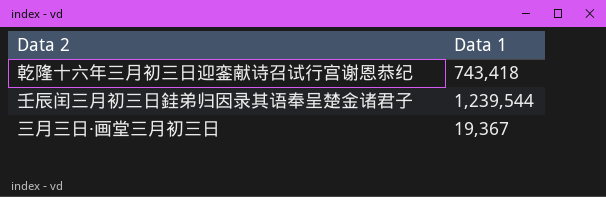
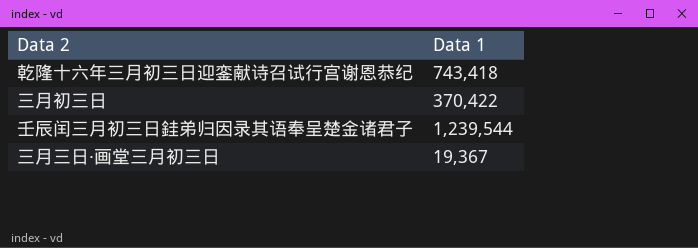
row 三月初三日: none -> 370,422

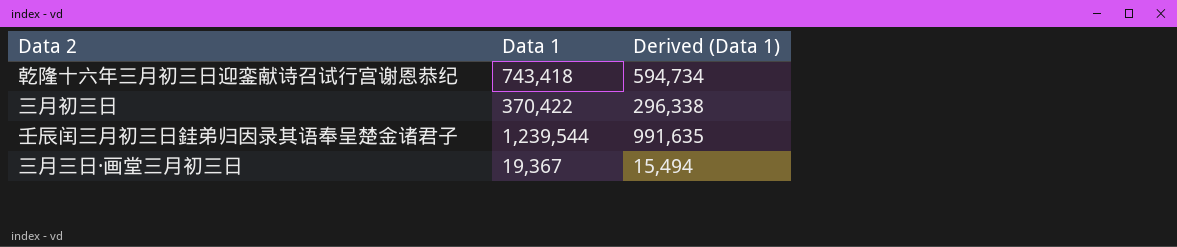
column Derived (Data 1) | formula: none -> [Data 1] * 0.8

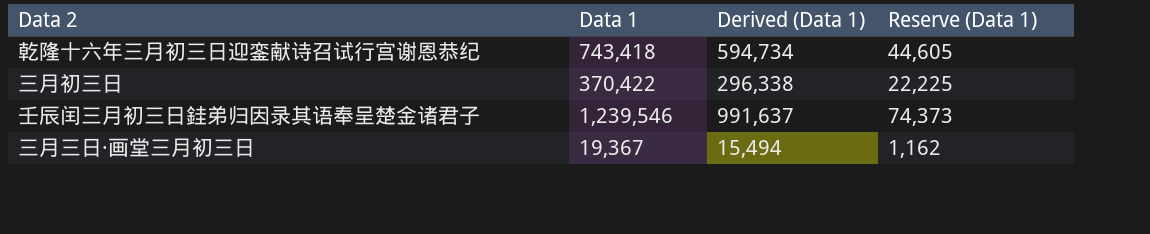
column Reserve (Data 1) | formula: none -> [Data 1] * 0.06
壬辰闰三月初三日銈弟归因录其语奉呈楚金诸君子 | Data 1: 1,239,544 -> 1,239,546
壬辰闰三月初三日銈弟归因录其语奉呈楚金诸君子 | Derived (Data 1): 991,635 -> 991,637

